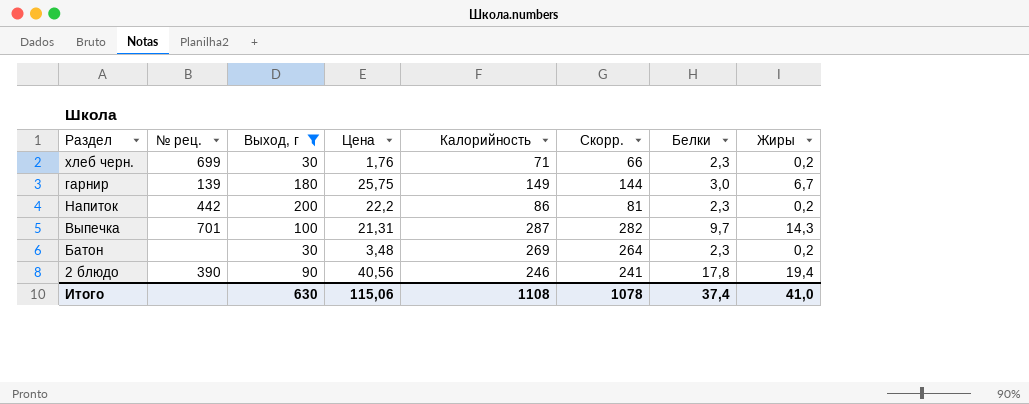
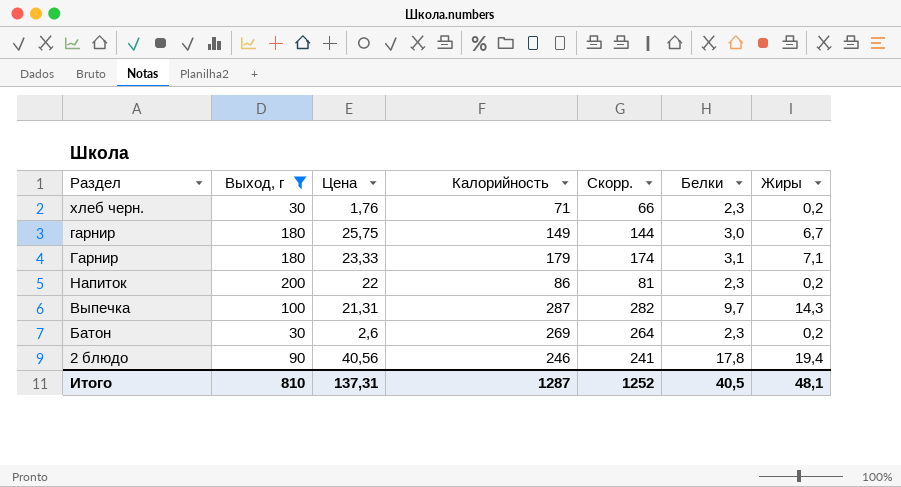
column № рец. | position: 2 -> none
row Гарнир: none -> 180 | 23,33 | 179 | 174 | 3,1 | 7,1
Напиток | Цена: 22,2 -> 22
Батон | Цена: 3,48 -> 2,6
Итого | Выход, г: 630 -> 810
Итого | Цена: 115,06 -> 137,31
Итого | Калорийность: 1108 -> 1287
Итого | Скорр.: 1078 -> 1252
Итого | Белки: 37,4 -> 40,5
Итого | Жиры: 41,0 -> 48,1

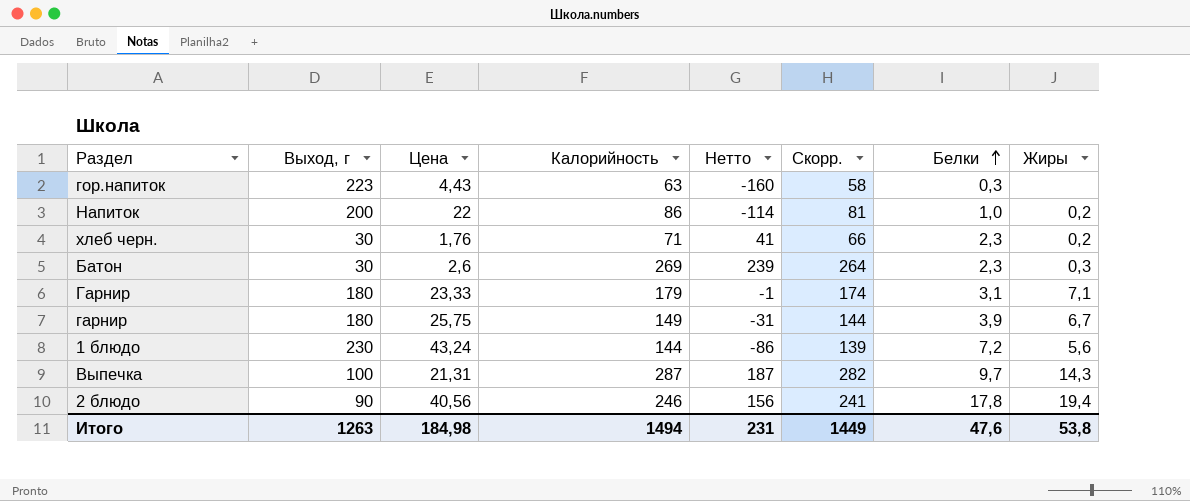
filter: Выход, г <= 200 -> none
row order: none -> Белки ascending
column Нетто | formula: none -> [Калорийность] - [Выход, г]
Напиток | Белки: 2,3 -> 1,0
Батон | Жиры: 0,2 -> 0,3
гарнир | Белки: 3,0 -> 3,9
Итого | Выход, г: 810 -> 1263
Итого | Цена: 137,31 -> 184,98
Итого | Калорийность: 1287 -> 1494
Итого | Скорр.: 1252 -> 1449
Итого | Белки: 40,5 -> 47,6
Итого | Жиры: 48,1 -> 53,8

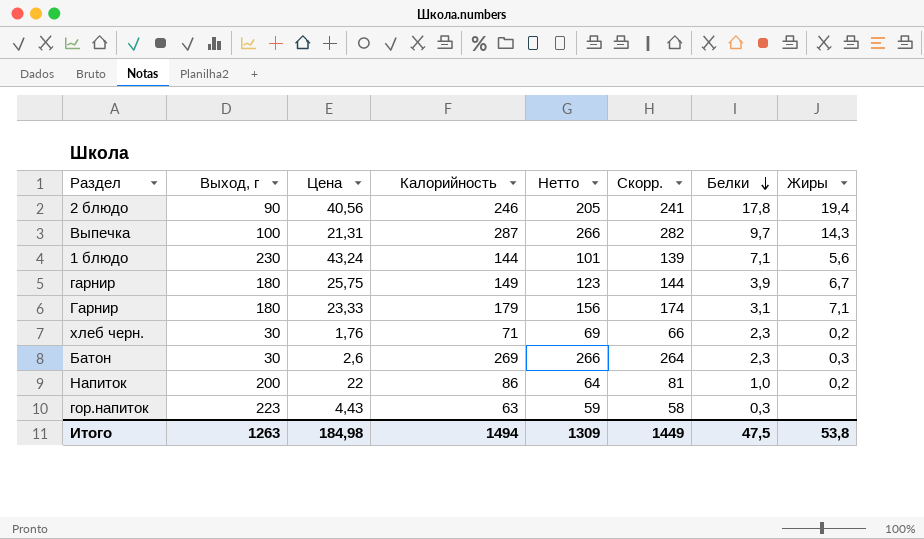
row order: Белки ascending -> Белки descending
column Нетто | formula: [Калорийность] - [Выход, г] -> [Калорийность] - [Цена]
1 блюдо | Белки: 7,2 -> 7,1
Итого | Нетто: 231 -> 1309
Итого | Белки: 47,6 -> 47,5

